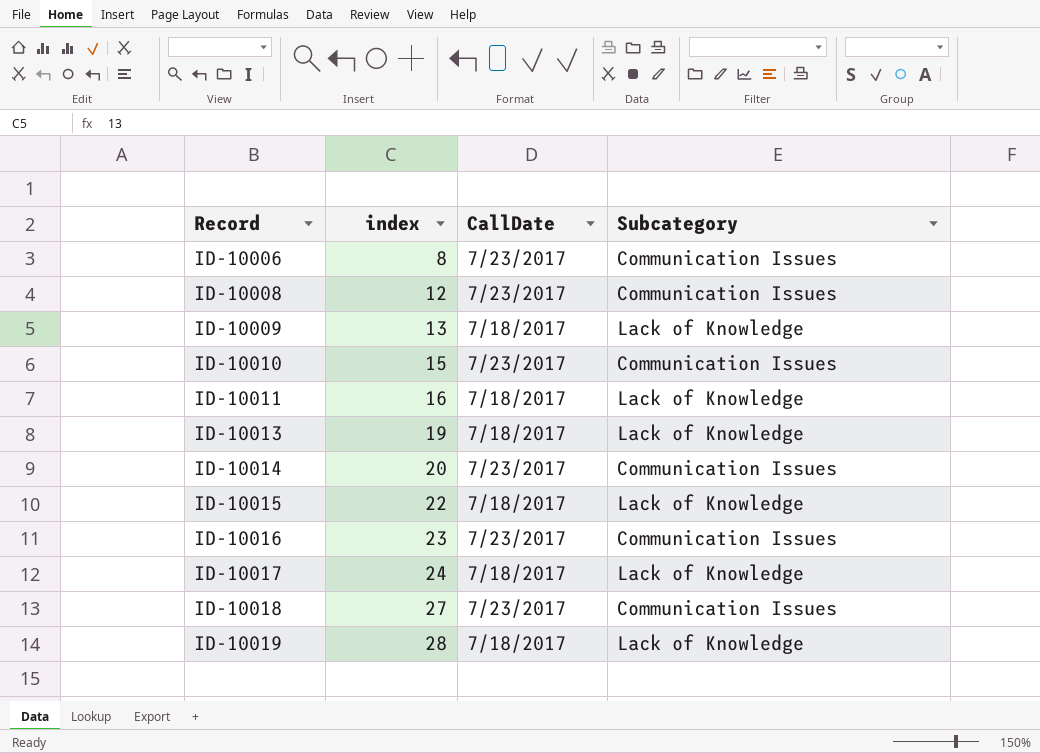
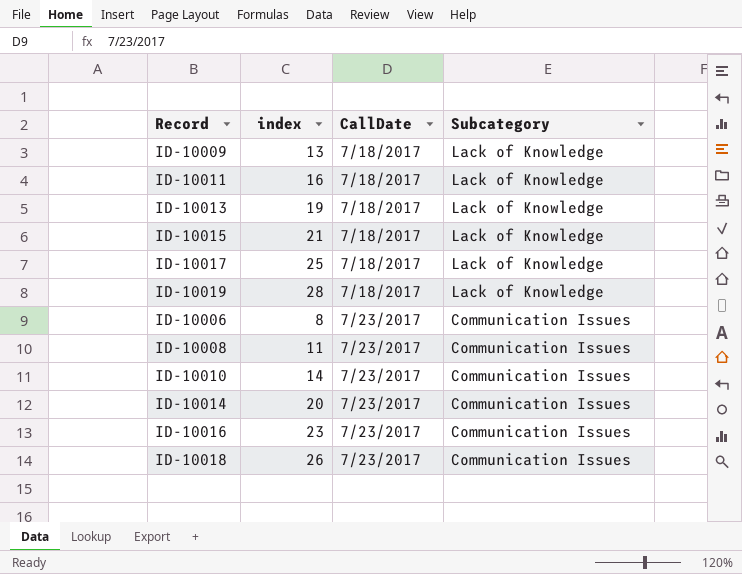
row order: Record ascending -> CallDate ascending
ID-10015 | index: 22 -> 21
ID-10017 | index: 24 -> 25
ID-10008 | index: 12 -> 11
ID-10010 | index: 15 -> 14
ID-10018 | index: 27 -> 26

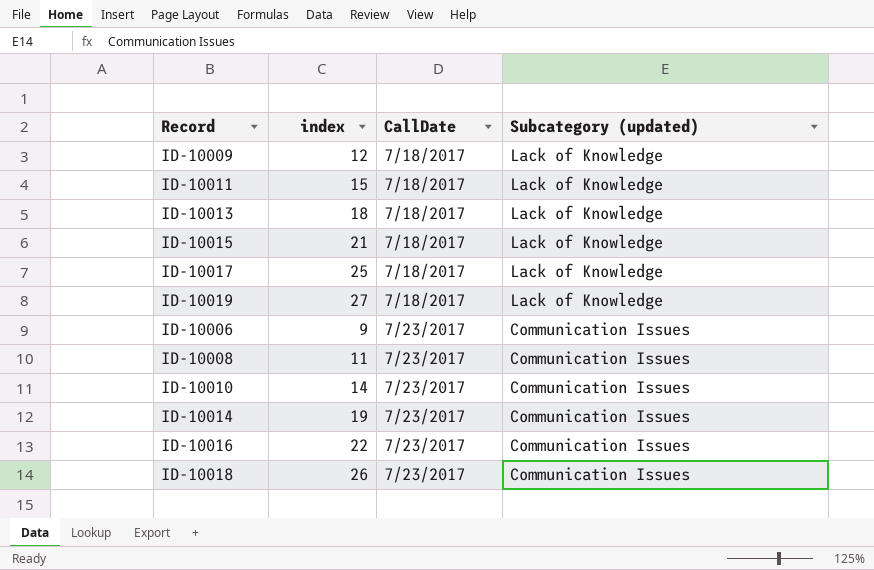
column name: Subcategory -> Subcategory (updated)
ID-10009 | index: 13 -> 12
ID-10011 | index: 16 -> 15
ID-10013 | index: 19 -> 18
ID-10019 | index: 28 -> 27
ID-10006 | index: 8 -> 9
ID-10014 | index: 20 -> 19
ID-10016 | index: 23 -> 22

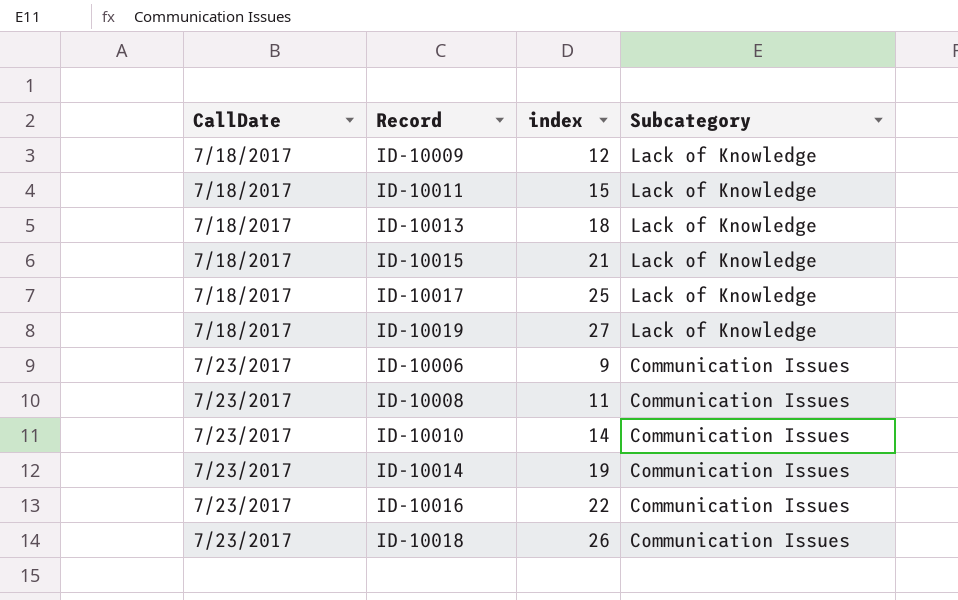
column CallDate | position: 3 -> 1
column name: Subcategory (updated) -> Subcategory

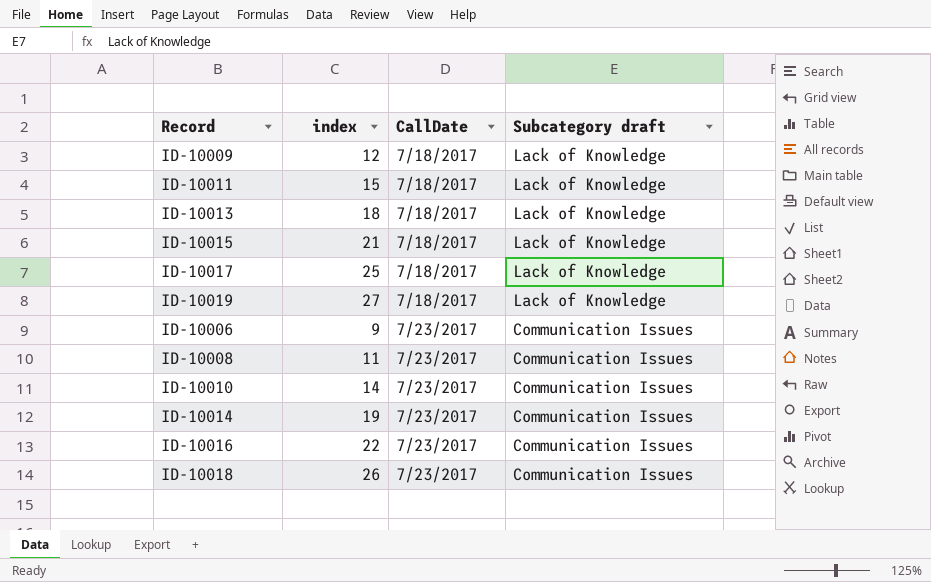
column CallDate | position: 1 -> 3
column name: Subcategory -> Subcategory draft

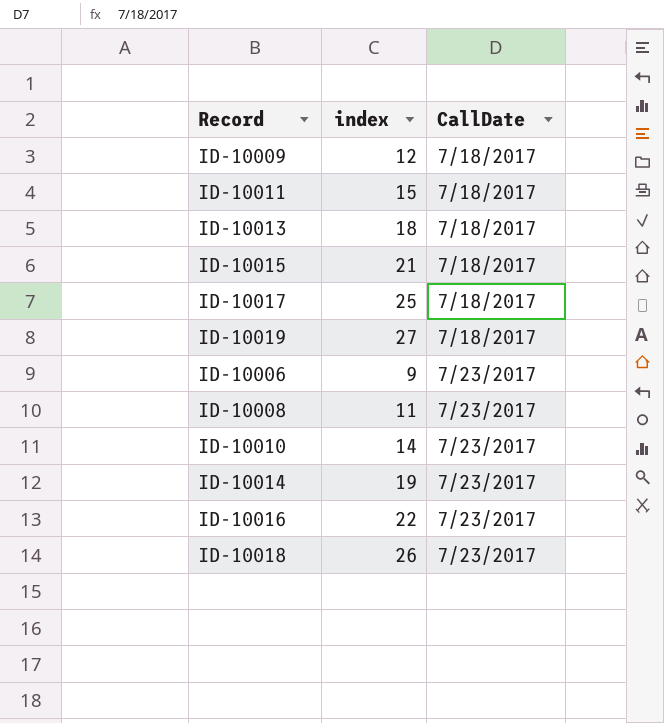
column Subcategory draft | position: 4 -> none

